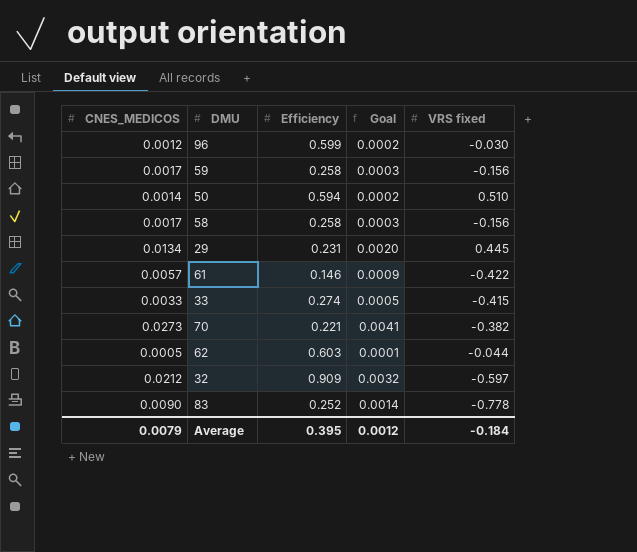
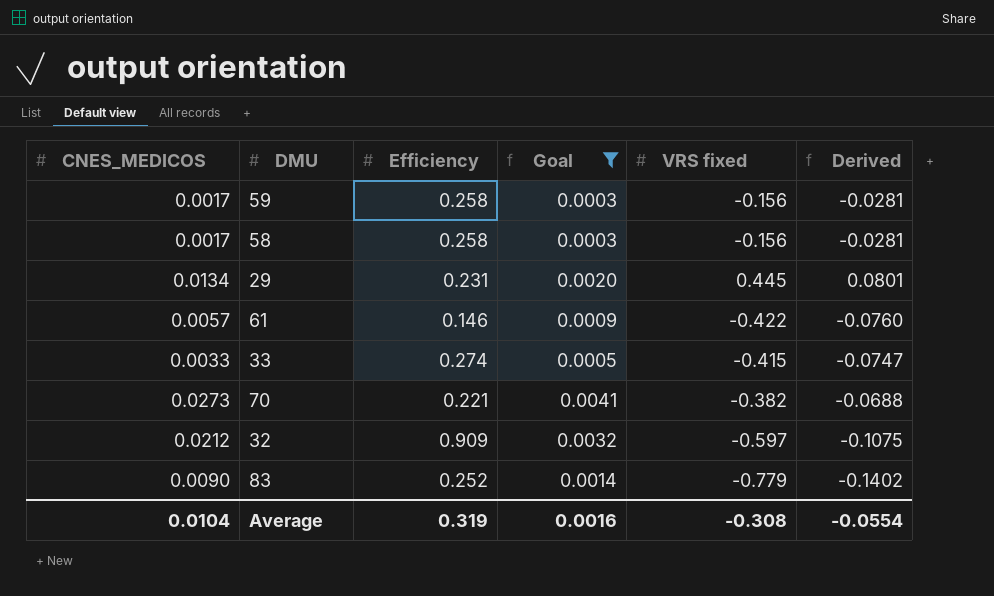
filter: none -> Goal >= 0.0003
column Derived | formula: none -> [VRS fixed] * 0.18
83 | VRS fixed: -0.778 -> -0.779
Average | CNES_MEDICOS: 0.0079 -> 0.0104
Average | Efficiency: 0.395 -> 0.319
Average | Goal: 0.0012 -> 0.0016
Average | VRS fixed: -0.184 -> -0.308

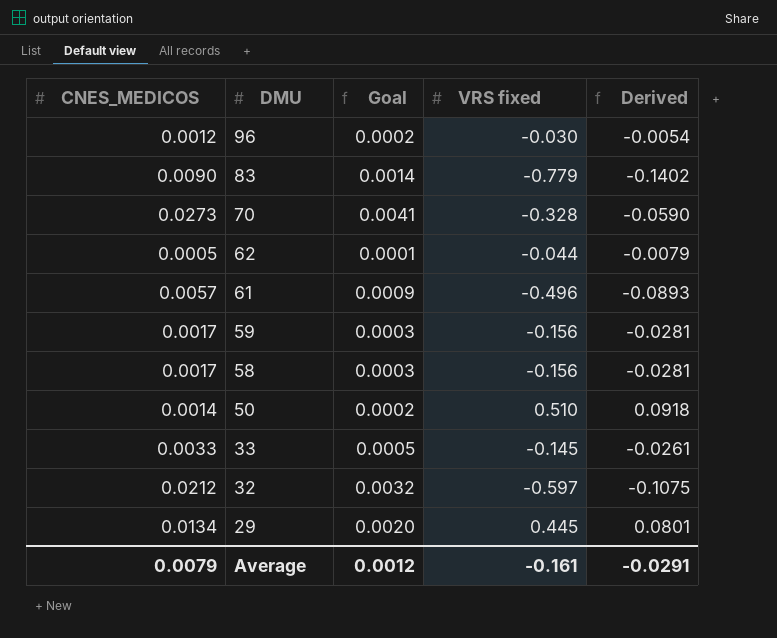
filter: Goal >= 0.0003 -> none
row order: none -> DMU descending
column Efficiency | position: 3 -> none
70 | VRS fixed: -0.382 -> -0.328
70 | Derived: -0.0688 -> -0.0590
61 | VRS fixed: -0.422 -> -0.496
61 | Derived: -0.0760 -> -0.0893
33 | VRS fixed: -0.415 -> -0.145
33 | Derived: -0.0747 -> -0.0261
Average | CNES_MEDICOS: 0.0104 -> 0.0079
Average | Goal: 0.0016 -> 0.0012
Average | VRS fixed: -0.308 -> -0.161
Average | Derived: -0.0554 -> -0.0291

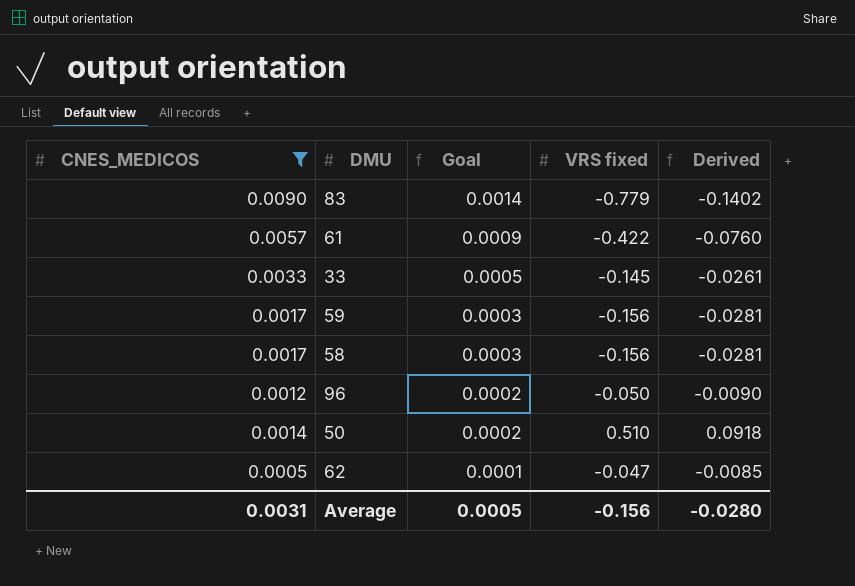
filter: none -> CNES_MEDICOS <= 0.0090
row order: DMU descending -> Goal descending
61 | VRS fixed: -0.496 -> -0.422
61 | Derived: -0.0893 -> -0.0760
96 | VRS fixed: -0.030 -> -0.050
96 | Derived: -0.0054 -> -0.0090
62 | VRS fixed: -0.044 -> -0.047
62 | Derived: -0.0079 -> -0.0085
Average | CNES_MEDICOS: 0.0079 -> 0.0031
Average | Goal: 0.0012 -> 0.0005
Average | VRS fixed: -0.161 -> -0.156
Average | Derived: -0.0291 -> -0.0280

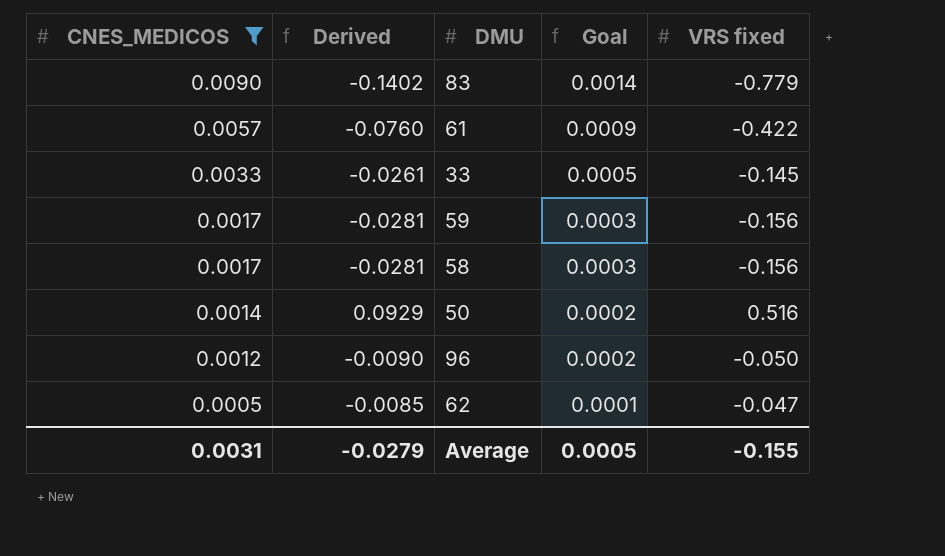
row order: Goal descending -> CNES_MEDICOS descending
column Derived | position: 5 -> 2
50 | Derived: 0.0918 -> 0.0929
50 | VRS fixed: 0.510 -> 0.516
Average | Derived: -0.0280 -> -0.0279
Average | VRS fixed: -0.156 -> -0.155

